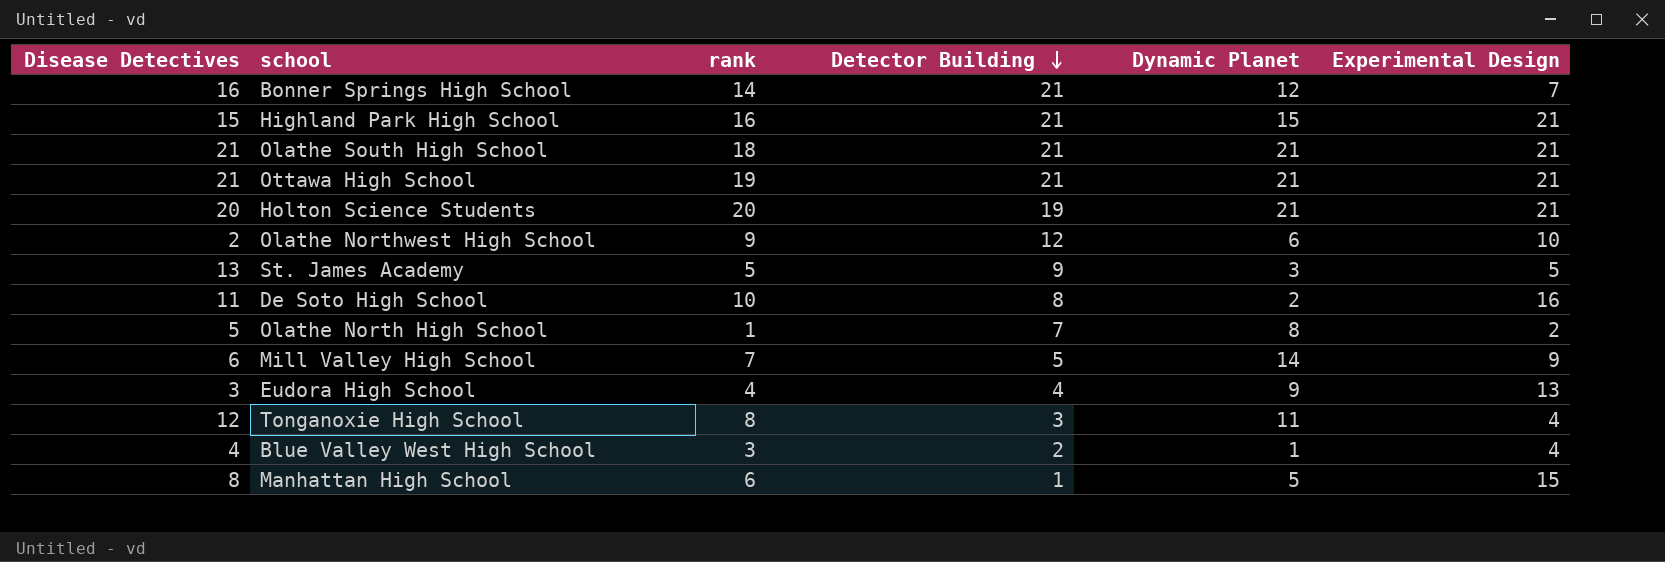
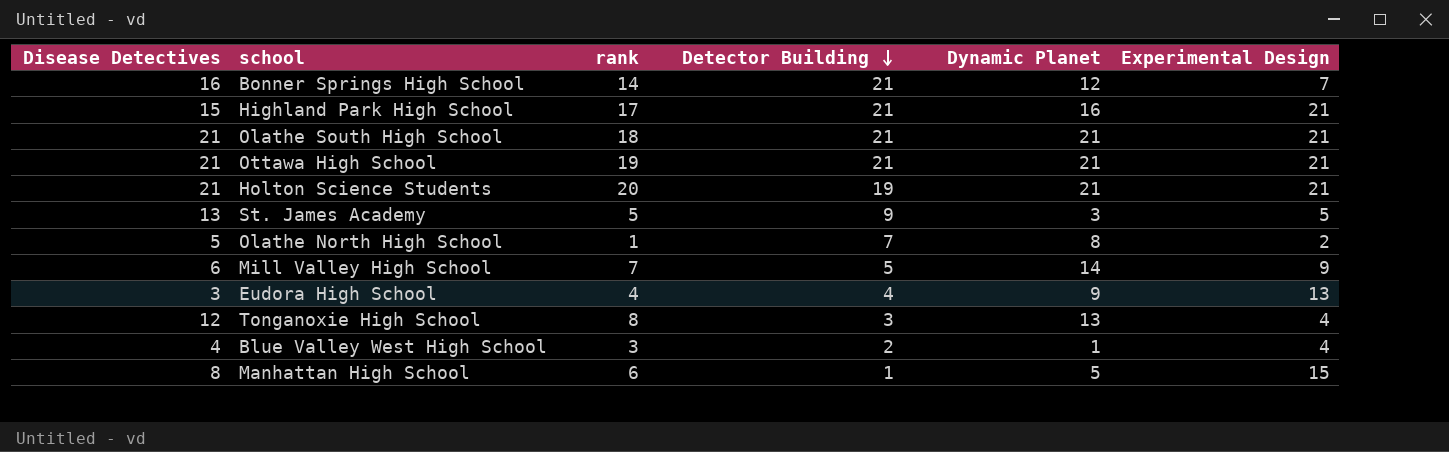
row Olathe Northwest High School: 2 | 9 | 12 | 6 | 10 -> none
row De Soto High School: 11 | 10 | 8 | 2 | 16 -> none
Highland Park High School | rank: 16 -> 17
Highland Park High School | Dynamic Planet: 15 -> 16
Holton Science Students | Disease Detectives: 20 -> 21
Tonganoxie High School | Dynamic Planet: 11 -> 13

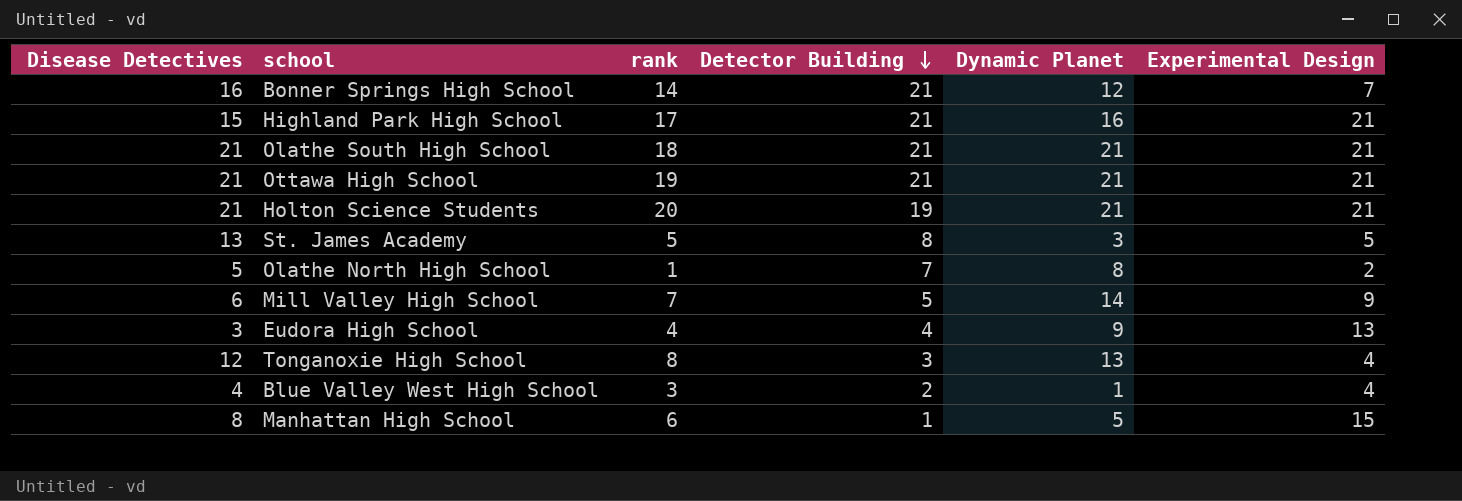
St. James Academy | Detector Building: 9 -> 8

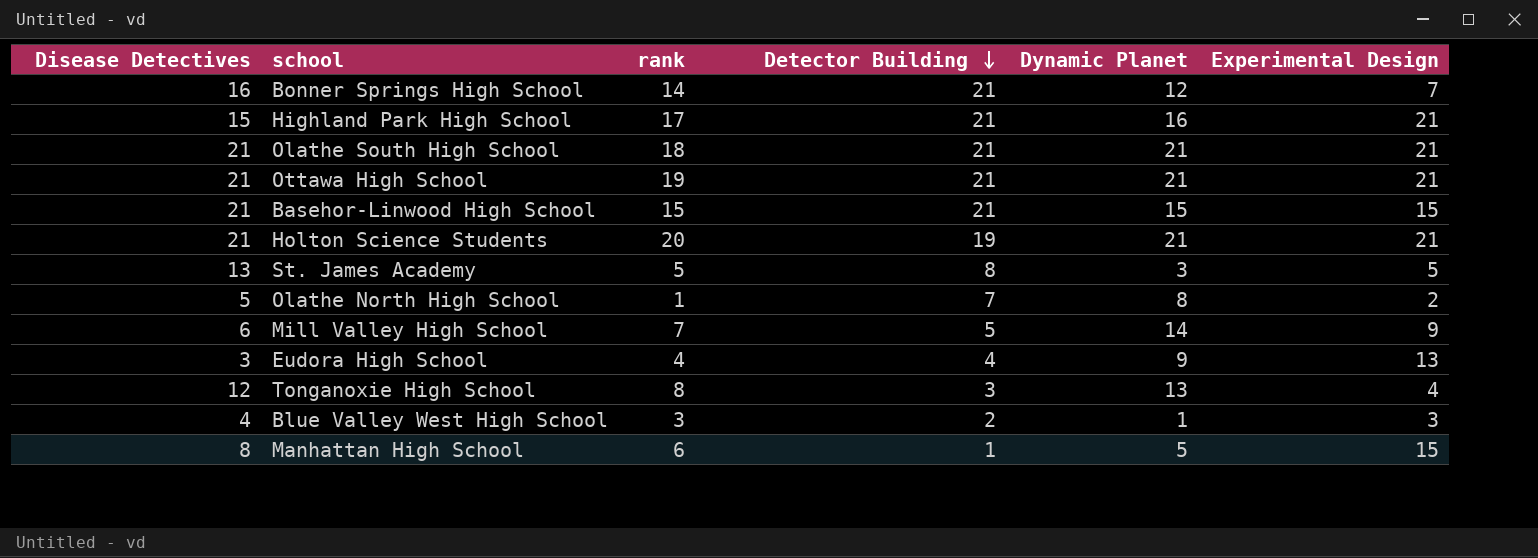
row Basehor-Linwood High School: none -> 21 | 15 | 21 | 15 | 15
Blue Valley West High School | Experimental Design: 4 -> 3

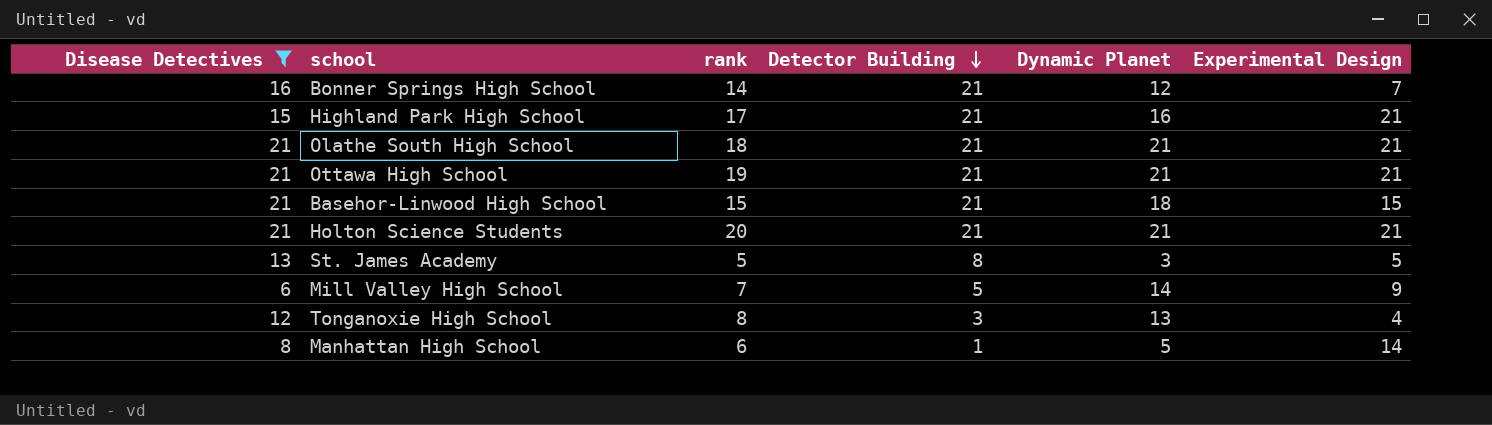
filter: none -> Disease Detectives >= 6
Basehor-Linwood High School | Dynamic Planet: 15 -> 18
Holton Science Students | Detector Building: 19 -> 21
Manhattan High School | Experimental Design: 15 -> 14

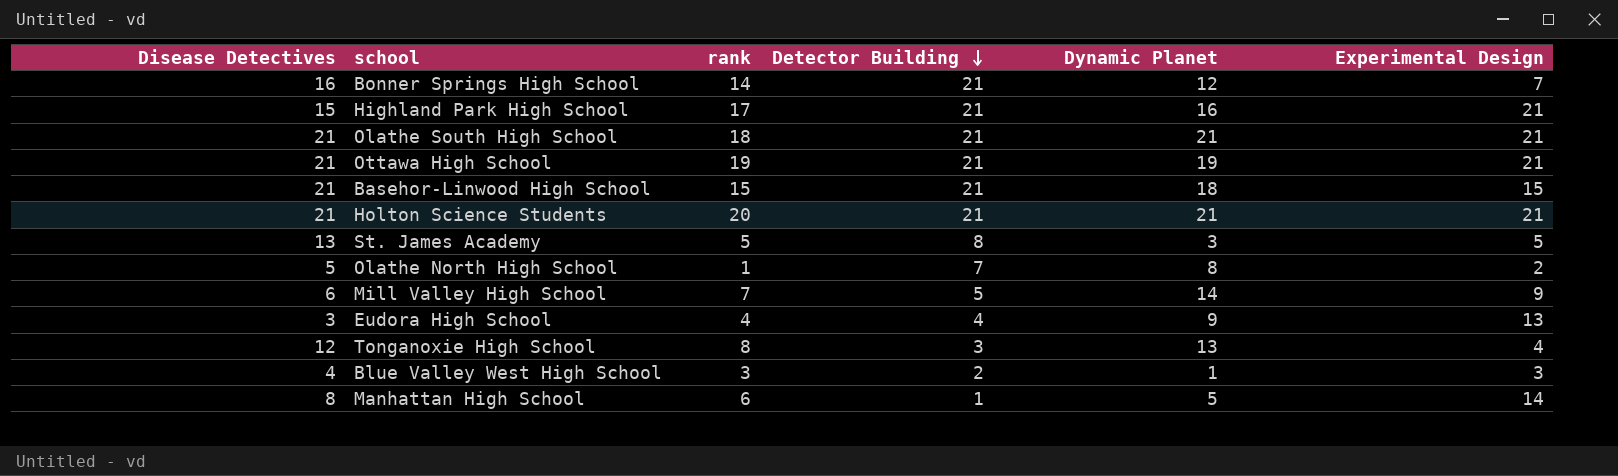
filter: Disease Detectives >= 6 -> none
Ottawa High School | Dynamic Planet: 21 -> 19

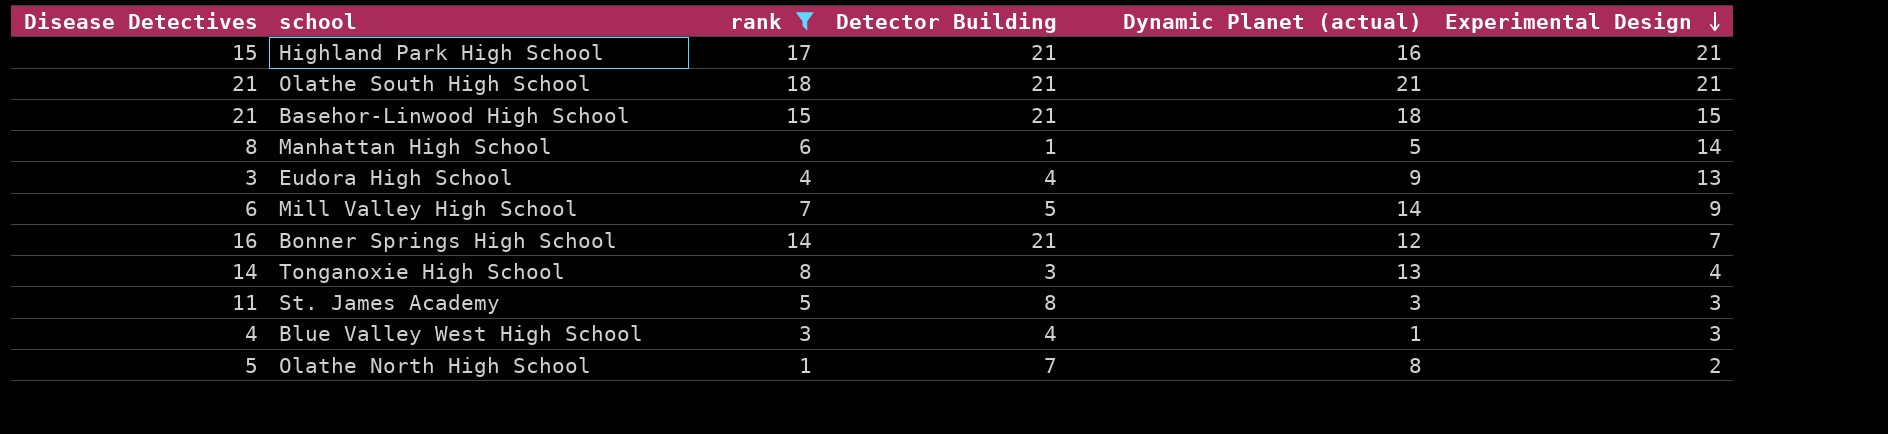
filter: none -> rank <= 18
row order: Detector Building descending -> Experimental Design descending
column name: Dynamic Planet -> Dynamic Planet (actual)
Tonganoxie High School | Disease Detectives: 12 -> 14
St. James Academy | Disease Detectives: 13 -> 11
St. James Academy | Experimental Design: 5 -> 3
Blue Valley West High School | Detector Building: 2 -> 4

